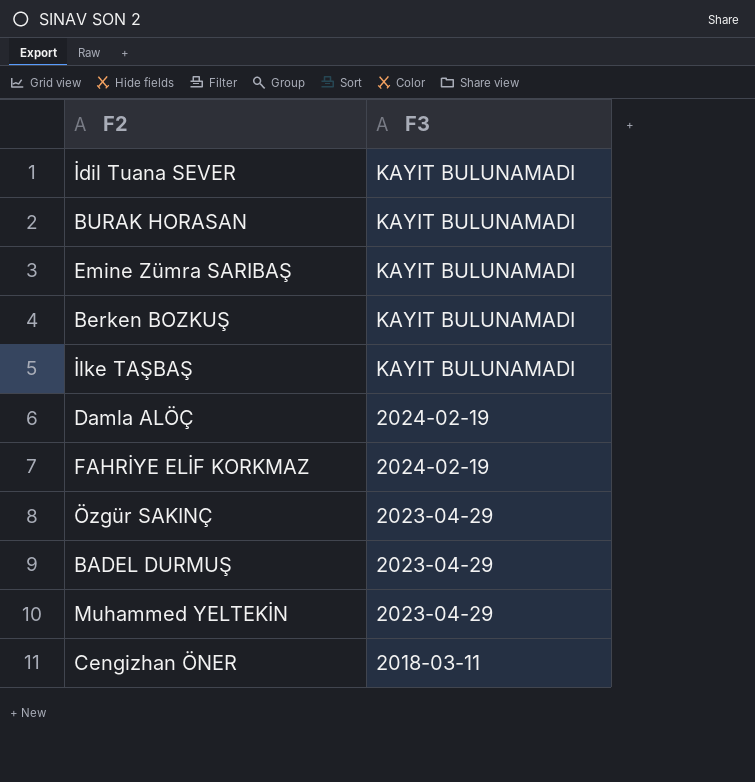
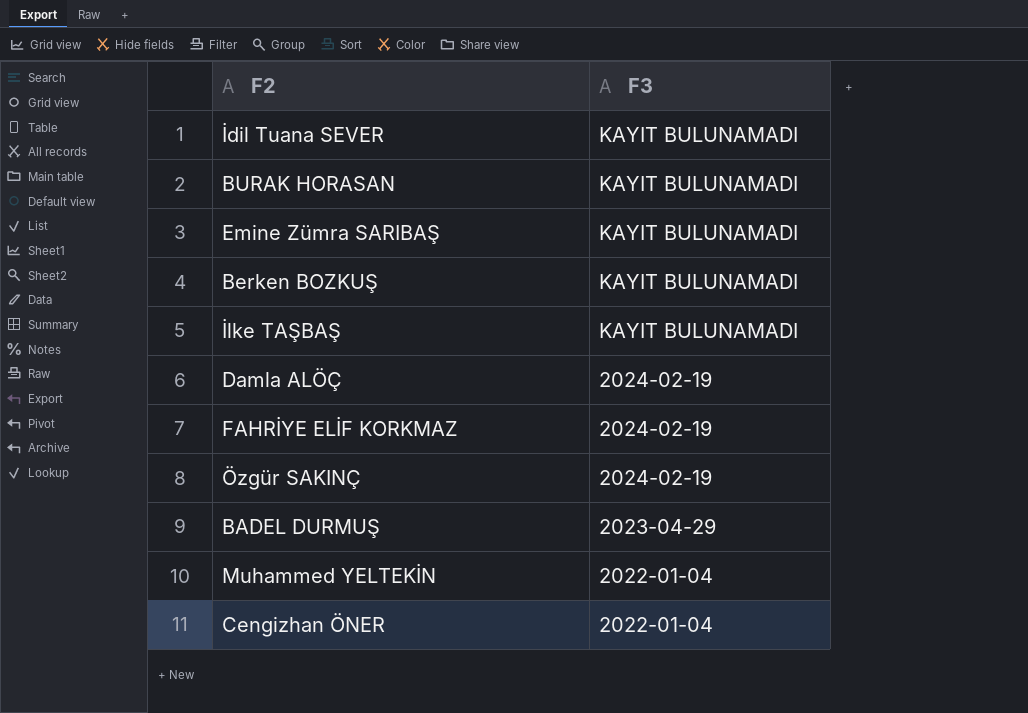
Özgür SAKINÇ | F3: 2023-04-29 -> 2024-02-19
Muhammed YELTEKİN | F3: 2023-04-29 -> 2022-01-04
Cengizhan ÖNER | F3: 2018-03-11 -> 2022-01-04

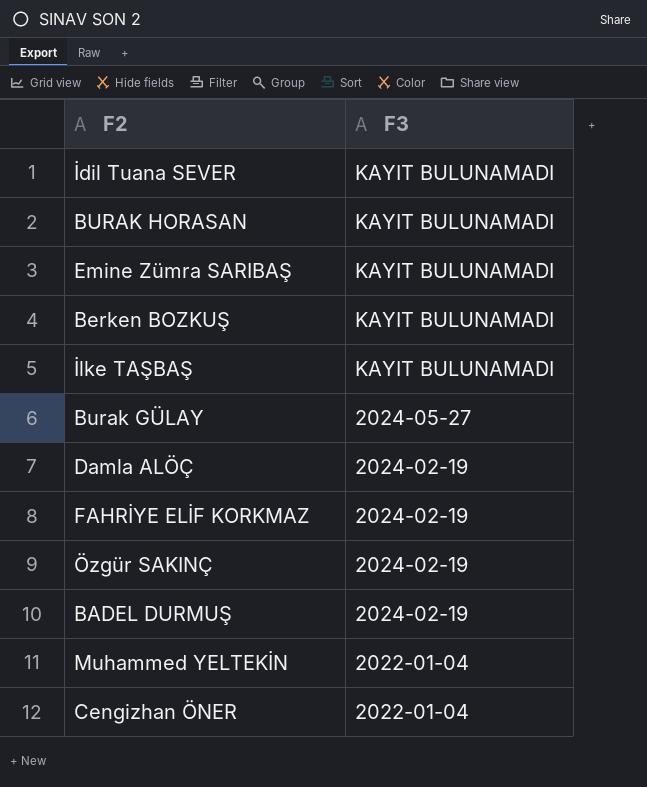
row Burak GÜLAY: none -> 2024-05-27
BADEL DURMUŞ | F3: 2023-04-29 -> 2024-02-19

